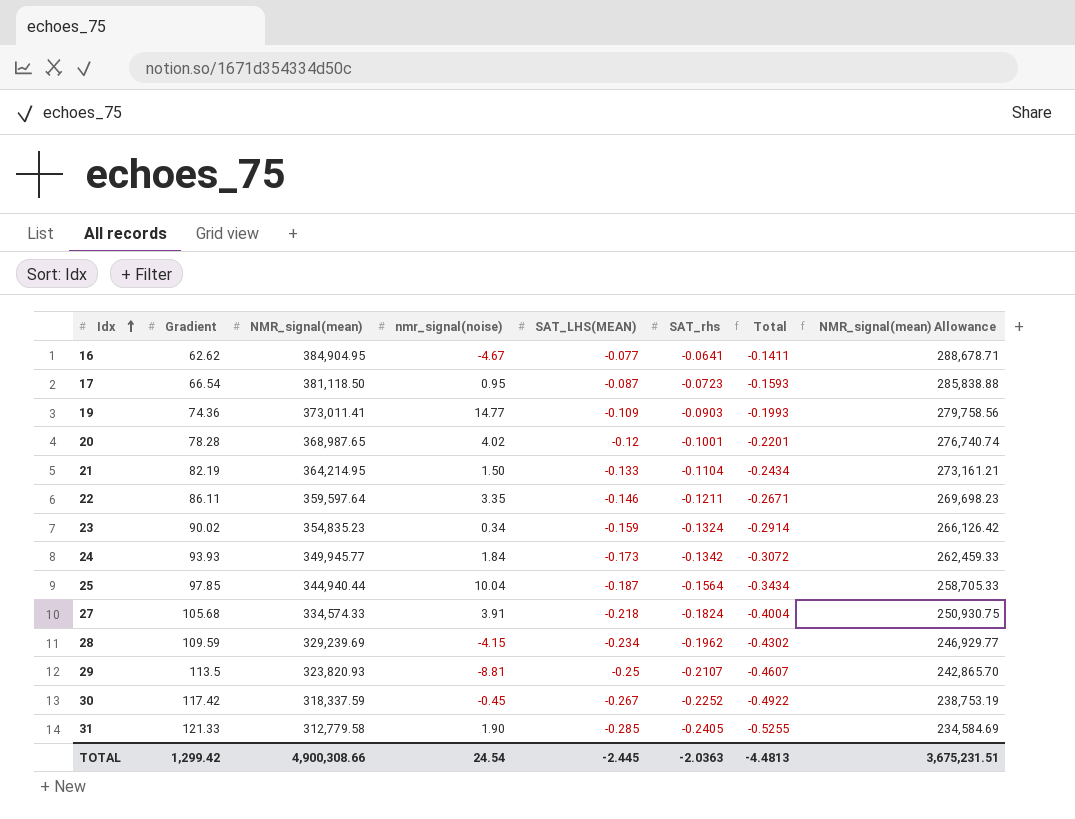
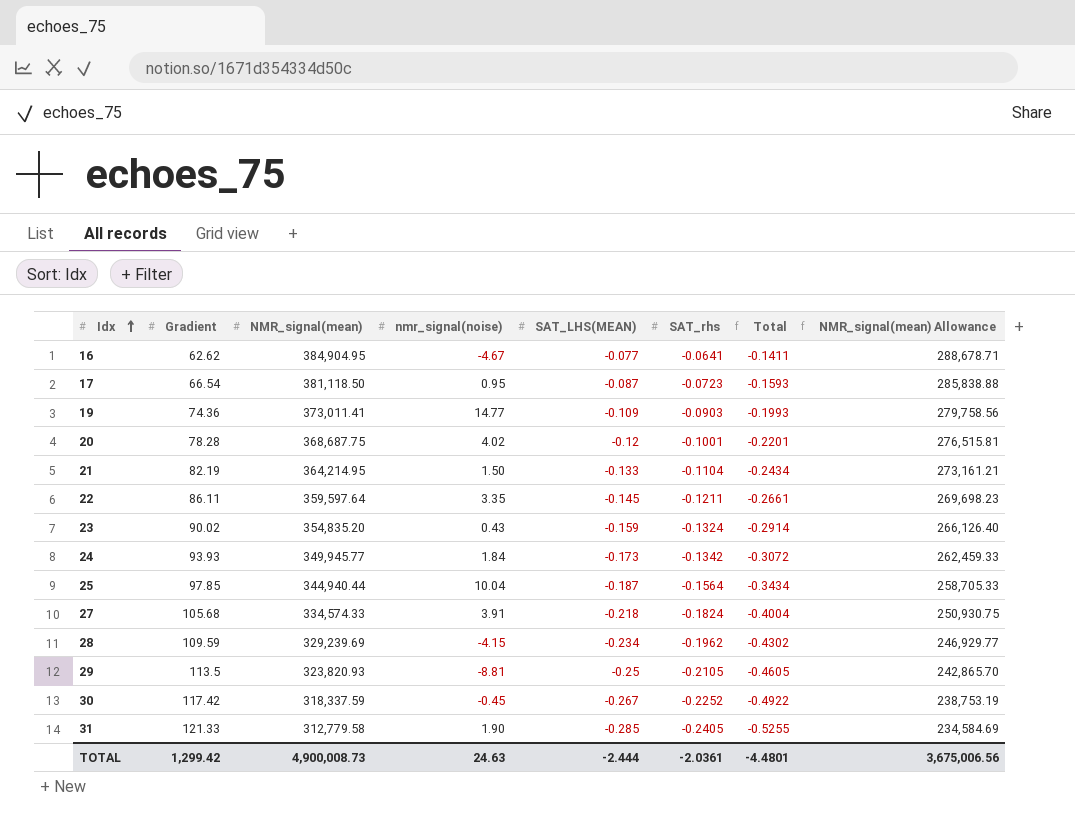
20 | NMR_signal(mean): 368,987.65 -> 368,687.75
20 | NMR_signal(mean) Allowance: 276,740.74 -> 276,515.81
22 | SAT_LHS(MEAN): -0.146 -> -0.145
22 | Total: -0.2671 -> -0.2661
23 | NMR_signal(mean): 354,835.23 -> 354,835.20
23 | nmr_signal(noise): 0.34 -> 0.43
23 | NMR_signal(mean) Allowance: 266,126.42 -> 266,126.40
29 | SAT_rhs: -0.2107 -> -0.2105
29 | Total: -0.4607 -> -0.4605
TOTAL | NMR_signal(mean): 4,900,308.66 -> 4,900,008.73
TOTAL | nmr_signal(noise): 24.54 -> 24.63
TOTAL | SAT_LHS(MEAN): -2.445 -> -2.444
TOTAL | SAT_rhs: -2.0363 -> -2.0361
TOTAL | Total: -4.4813 -> -4.4801
TOTAL | NMR_signal(mean) Allowance: 3,675,231.51 -> 3,675,006.56

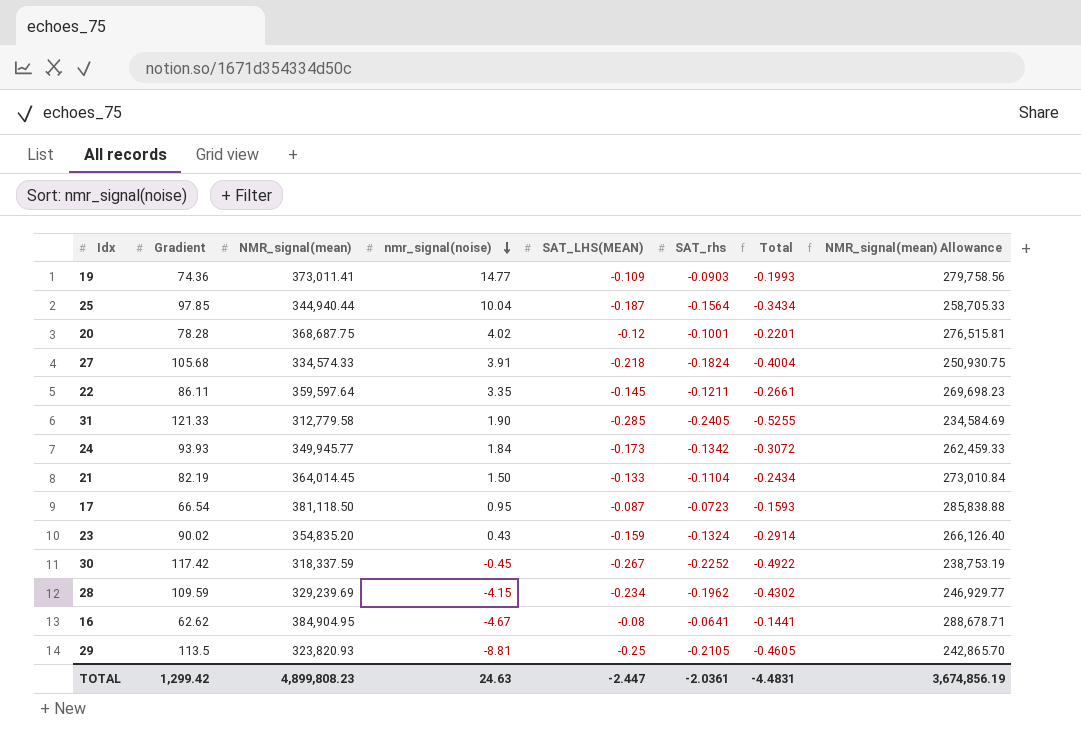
row order: Idx ascending -> nmr_signal(noise) descending
21 | NMR_signal(mean): 364,214.95 -> 364,014.45
21 | NMR_signal(mean) Allowance: 273,161.21 -> 273,010.84
16 | SAT_LHS(MEAN): -0.077 -> -0.08
16 | Total: -0.1411 -> -0.1441
TOTAL | NMR_signal(mean): 4,900,008.73 -> 4,899,808.23
TOTAL | SAT_LHS(MEAN): -2.444 -> -2.447
TOTAL | Total: -4.4801 -> -4.4831
TOTAL | NMR_signal(mean) Allowance: 3,675,006.56 -> 3,674,856.19

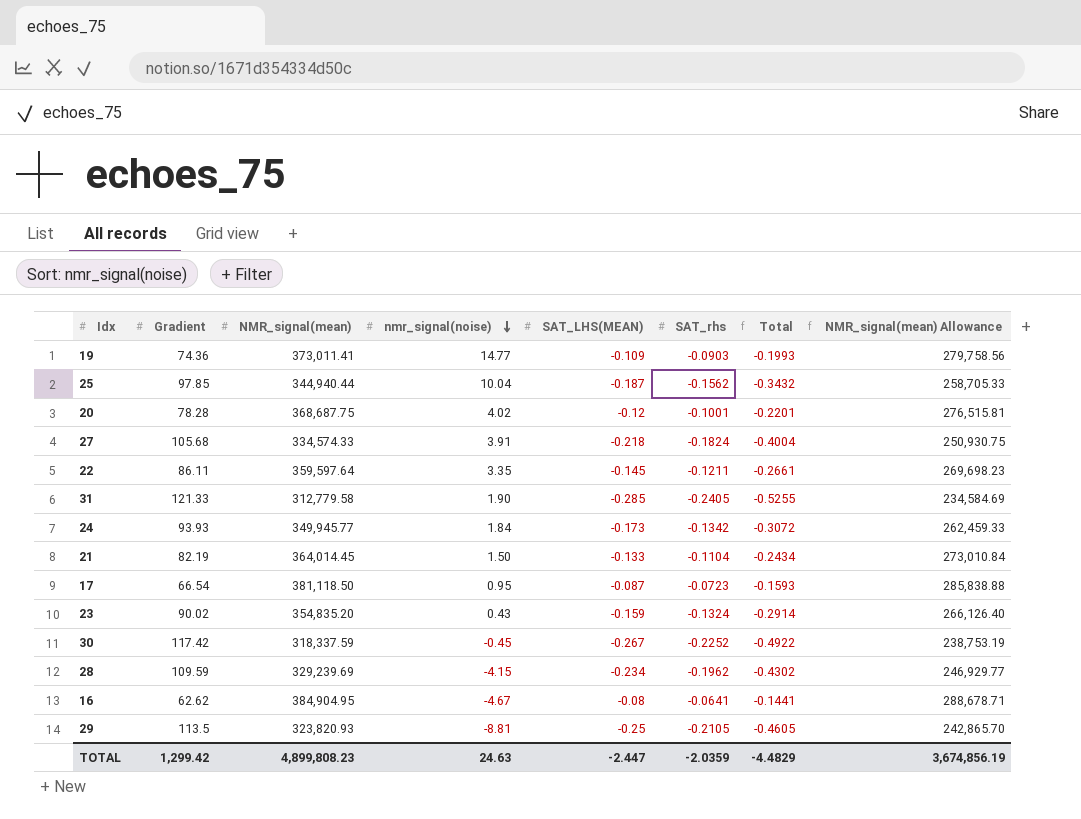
25 | SAT_rhs: -0.1564 -> -0.1562
25 | Total: -0.3434 -> -0.3432
TOTAL | SAT_rhs: -2.0361 -> -2.0359
TOTAL | Total: -4.4831 -> -4.4829

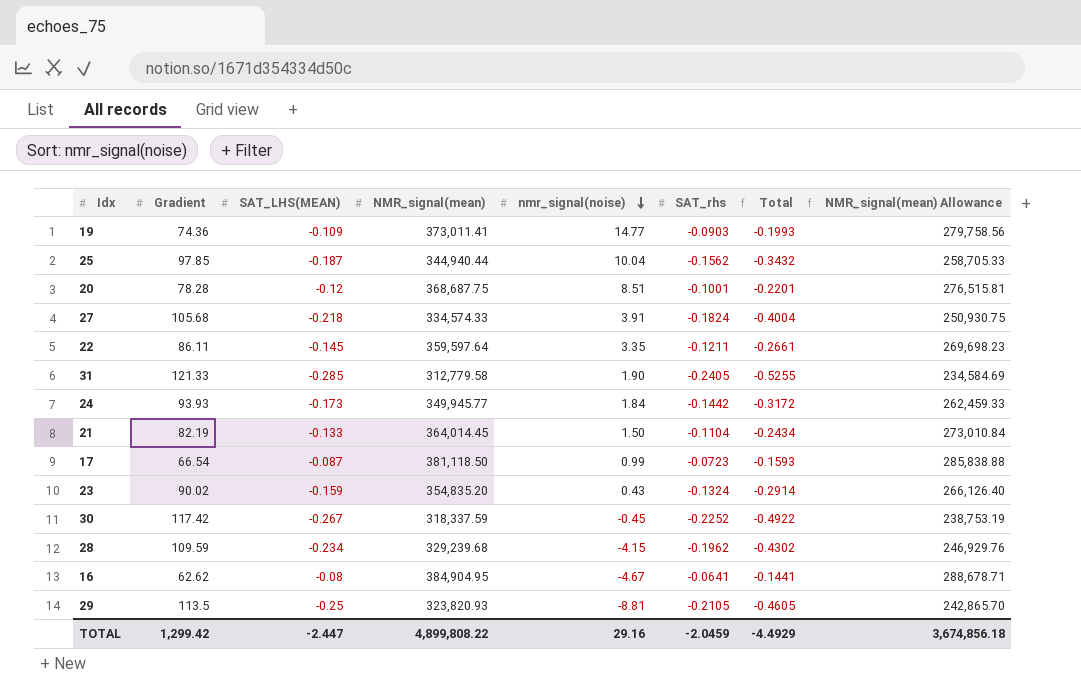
column SAT_LHS(MEAN) | position: 5 -> 3
20 | nmr_signal(noise): 4.02 -> 8.51
24 | SAT_rhs: -0.1342 -> -0.1442
24 | Total: -0.3072 -> -0.3172
17 | nmr_signal(noise): 0.95 -> 0.99
28 | NMR_signal(mean): 329,239.69 -> 329,239.68
28 | NMR_signal(mean) Allowance: 246,929.77 -> 246,929.76
TOTAL | NMR_signal(mean): 4,899,808.23 -> 4,899,808.22
TOTAL | nmr_signal(noise): 24.63 -> 29.16
TOTAL | SAT_rhs: -2.0359 -> -2.0459
TOTAL | Total: -4.4829 -> -4.4929
TOTAL | NMR_signal(mean) Allowance: 3,674,856.19 -> 3,674,856.18

